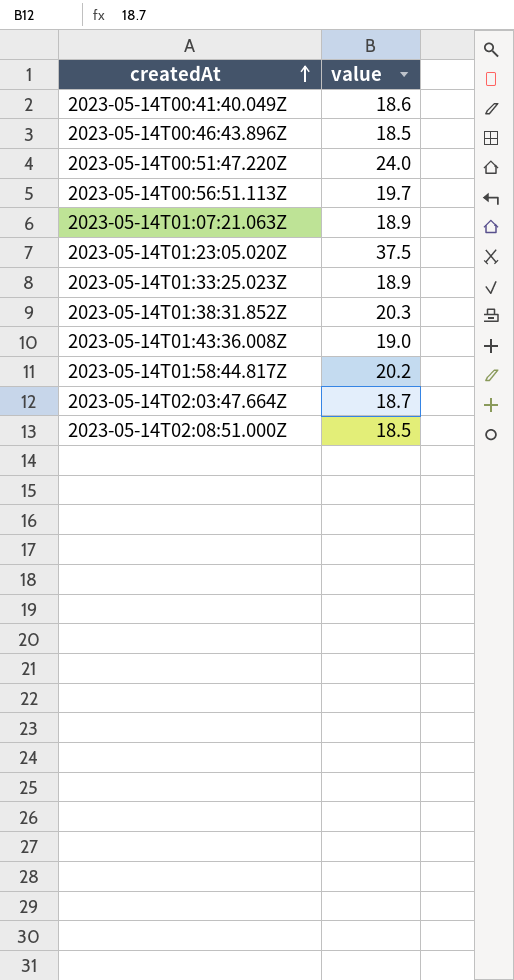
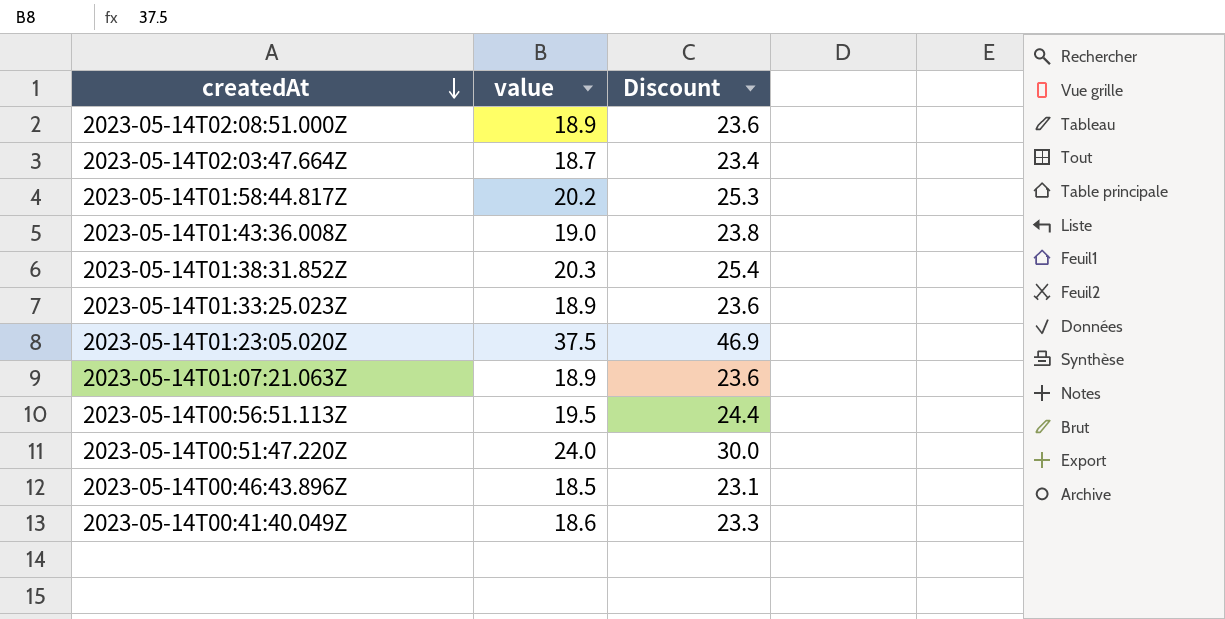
row order: createdAt ascending -> createdAt descending
column Discount | formula: none -> [value] * 1.25
2023-05-14T02:08:51.000Z | value: 18.5 -> 18.9
2023-05-14T00:56:51.113Z | value: 19.7 -> 19.5

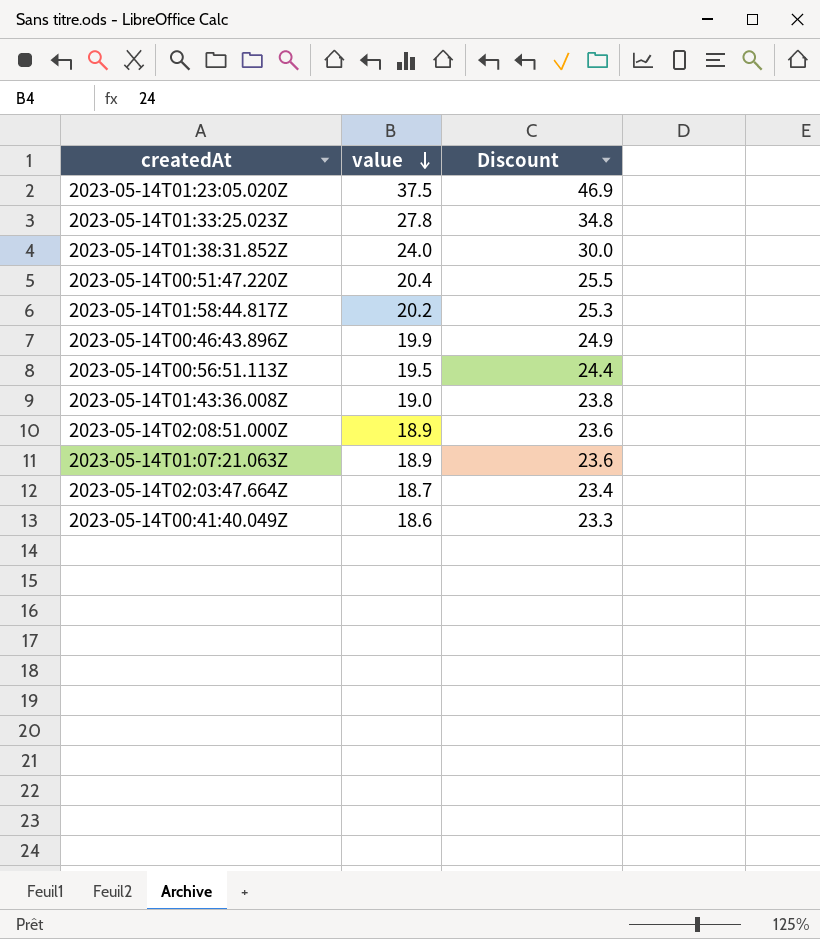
row order: createdAt descending -> value descending
2023-05-14T01:33:25.023Z | value: 18.9 -> 27.8
2023-05-14T01:33:25.023Z | Discount: 23.6 -> 34.8
2023-05-14T01:38:31.852Z | value: 20.3 -> 24.0
2023-05-14T01:38:31.852Z | Discount: 25.4 -> 30.0
2023-05-14T00:51:47.220Z | value: 24.0 -> 20.4
2023-05-14T00:51:47.220Z | Discount: 30.0 -> 25.5
2023-05-14T00:46:43.896Z | value: 18.5 -> 19.9
2023-05-14T00:46:43.896Z | Discount: 23.1 -> 24.9

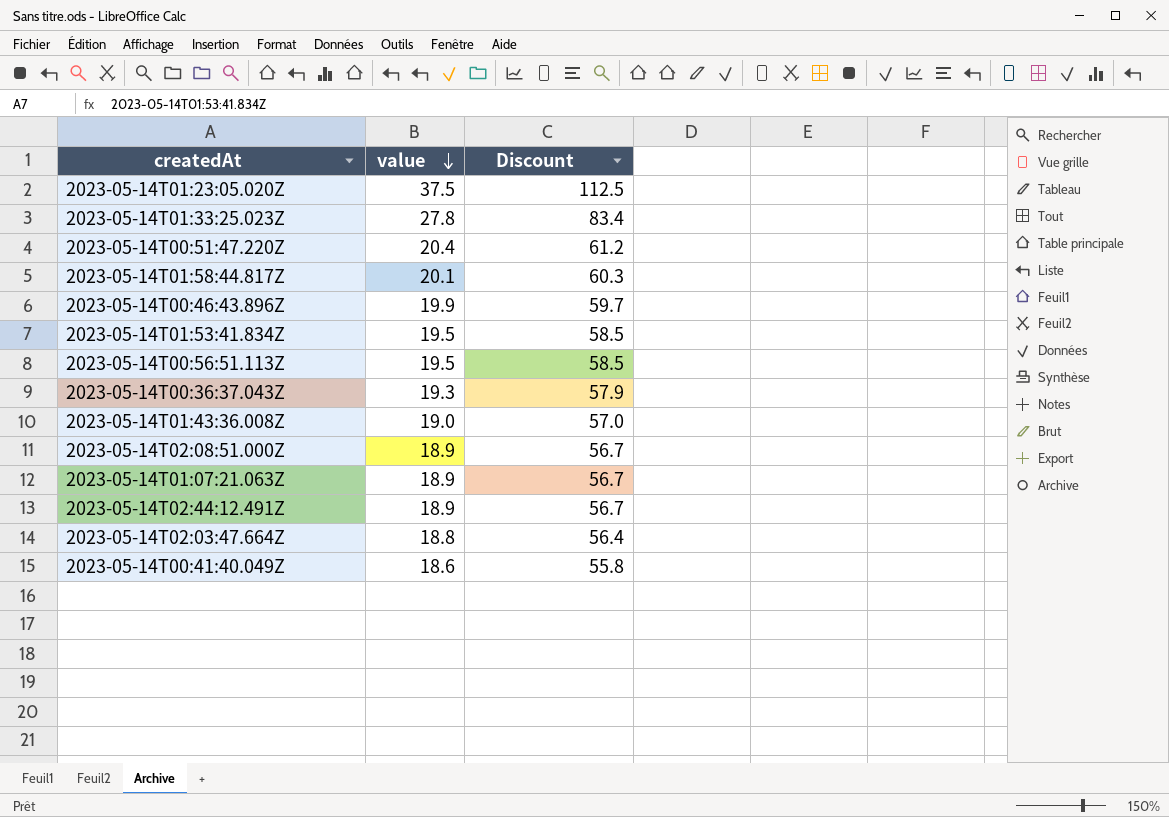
column Discount | formula: [value] * 1.25 -> [value] * 3
row 2023-05-14T01:38:31.852Z: 24.0 | 30.0 -> none
2023-05-14T01:58:44.817Z | value: 20.2 -> 20.1
row 2023-05-14T01:53:41.834Z: none -> 19.5 | 58.5
row 2023-05-14T00:36:37.043Z: none -> 19.3 | 57.9
row 2023-05-14T02:44:12.491Z: none -> 18.9 | 56.7
2023-05-14T02:03:47.664Z | value: 18.7 -> 18.8

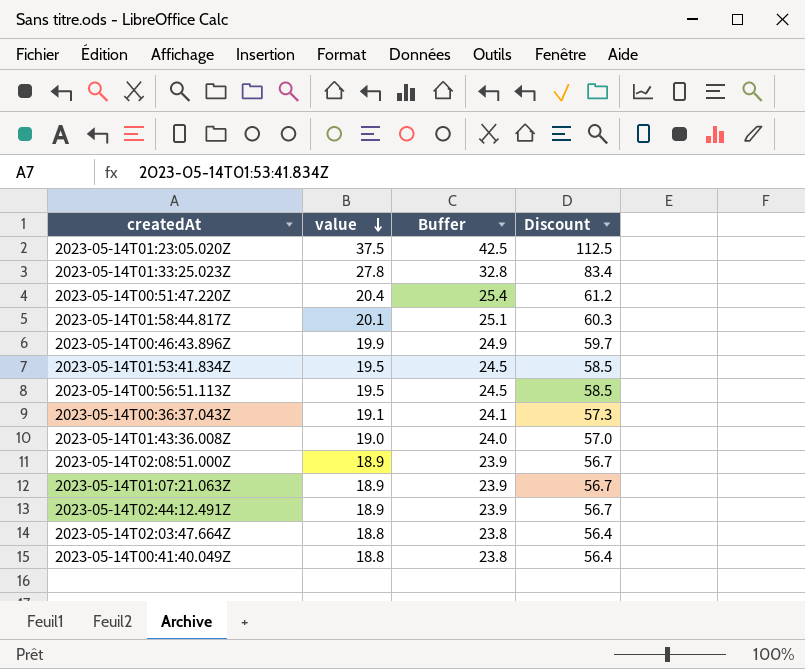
column Buffer | formula: none -> [value] + 5
2023-05-14T00:36:37.043Z | value: 19.3 -> 19.1
2023-05-14T00:36:37.043Z | Discount: 57.9 -> 57.3
2023-05-14T00:41:40.049Z | value: 18.6 -> 18.8
2023-05-14T00:41:40.049Z | Discount: 55.8 -> 56.4

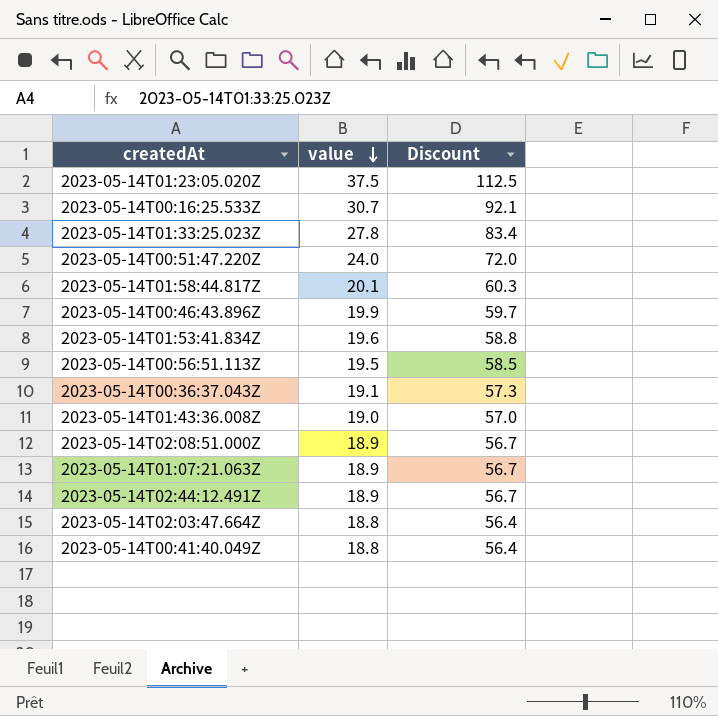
column Buffer | formula: [value] + 5 -> none
row 2023-05-14T00:16:25.533Z: none -> 30.7 | 92.1
2023-05-14T00:51:47.220Z | value: 20.4 -> 24.0
2023-05-14T00:51:47.220Z | Discount: 61.2 -> 72.0
2023-05-14T01:53:41.834Z | value: 19.5 -> 19.6
2023-05-14T01:53:41.834Z | Discount: 58.5 -> 58.8

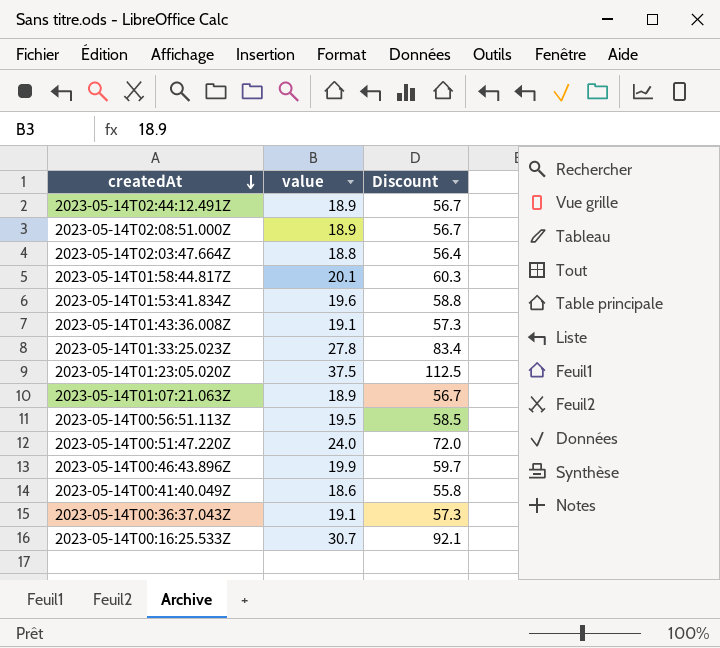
row order: value descending -> createdAt descending
2023-05-14T01:43:36.008Z | value: 19.0 -> 19.1
2023-05-14T01:43:36.008Z | Discount: 57.0 -> 57.3
2023-05-14T00:41:40.049Z | value: 18.8 -> 18.6
2023-05-14T00:41:40.049Z | Discount: 56.4 -> 55.8

